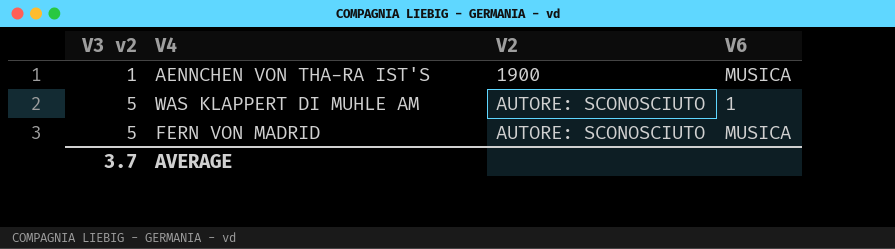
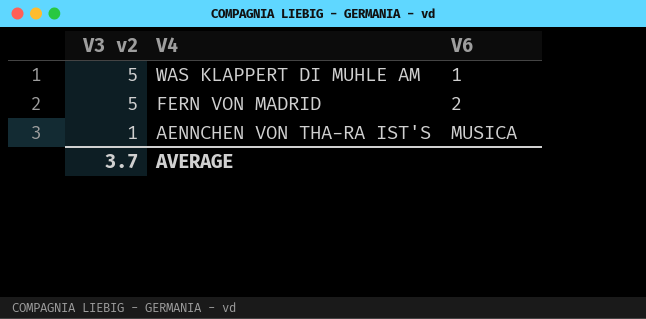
row order: V3 v2 ascending -> V3 v2 descending
column V2 | position: 3 -> none
FERN VON MADRID | V6: MUSICA -> 2

